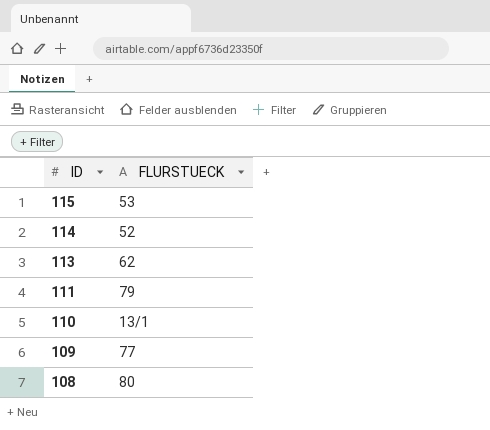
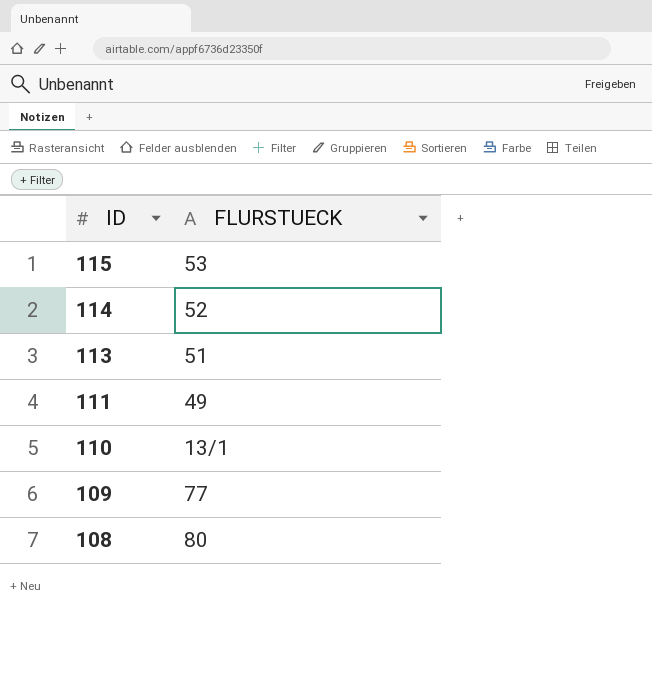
113 | FLURSTUECK: 62 -> 51
111 | FLURSTUECK: 79 -> 49

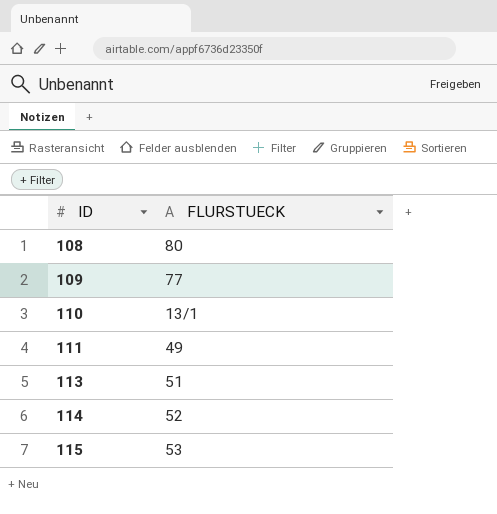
row order: ID descending -> ID ascending

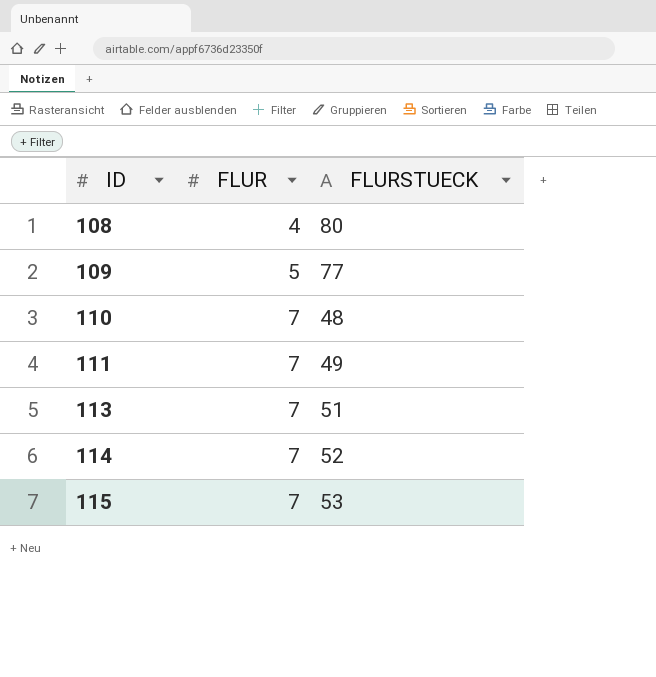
column FLUR | position: none -> 2
110 | FLURSTUECK: 13/1 -> 48

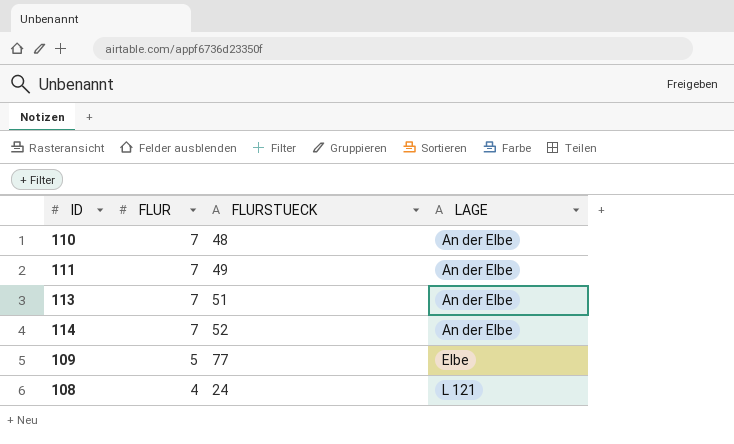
row order: ID ascending -> FLUR descending
column LAGE | position: none -> 4
row 115: 7 | 53 -> none
108 | FLURSTUECK: 80 -> 24

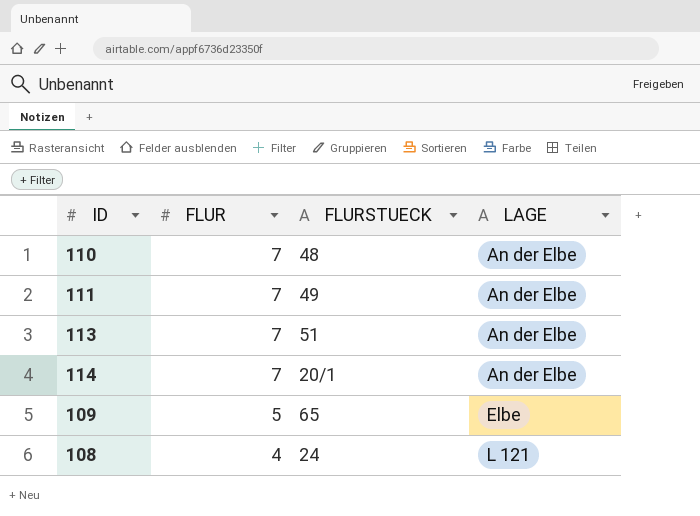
114 | FLURSTUECK: 52 -> 20/1
109 | FLURSTUECK: 77 -> 65

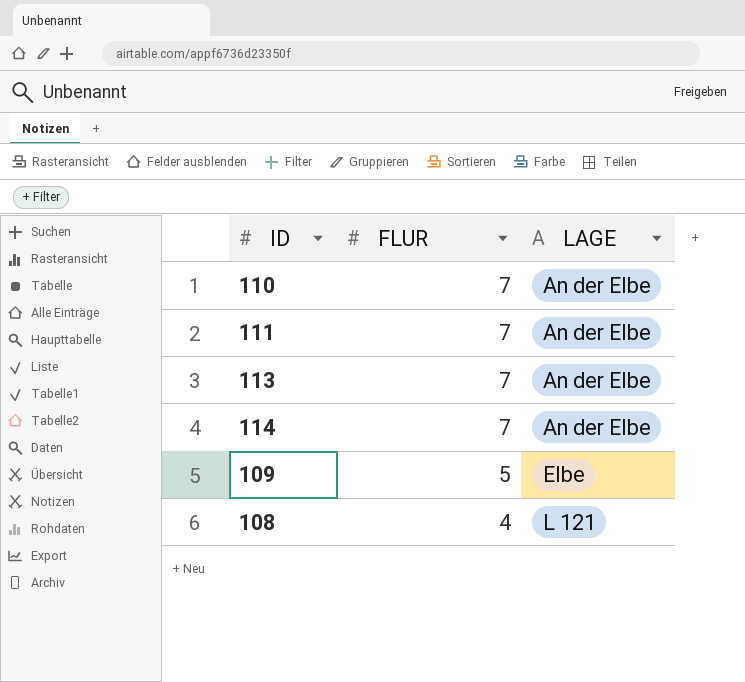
column FLURSTUECK | position: 3 -> none

